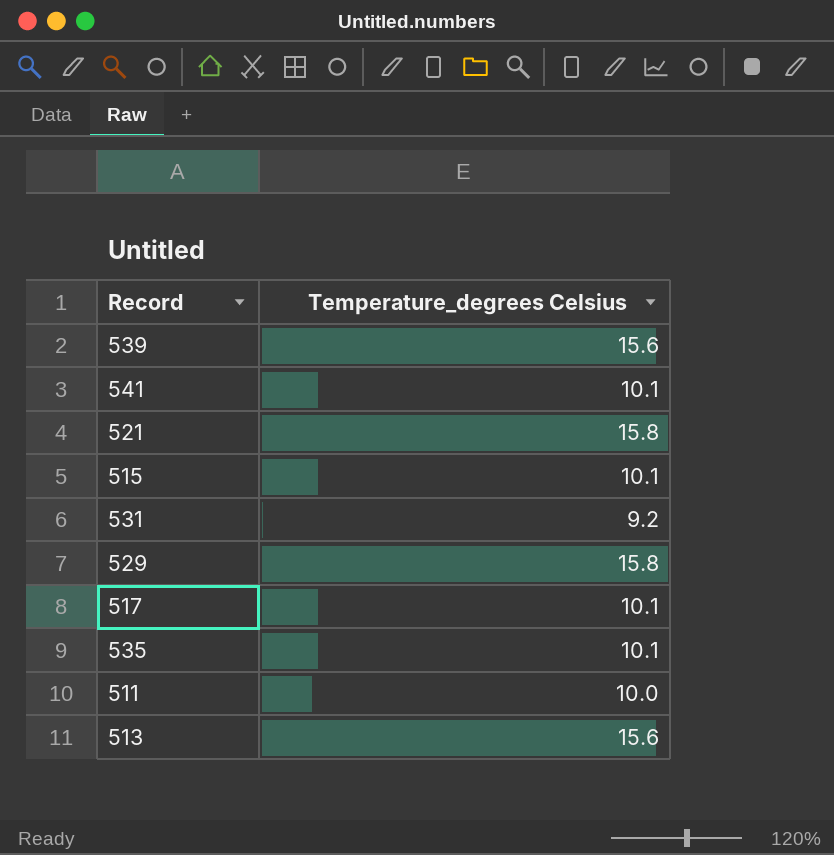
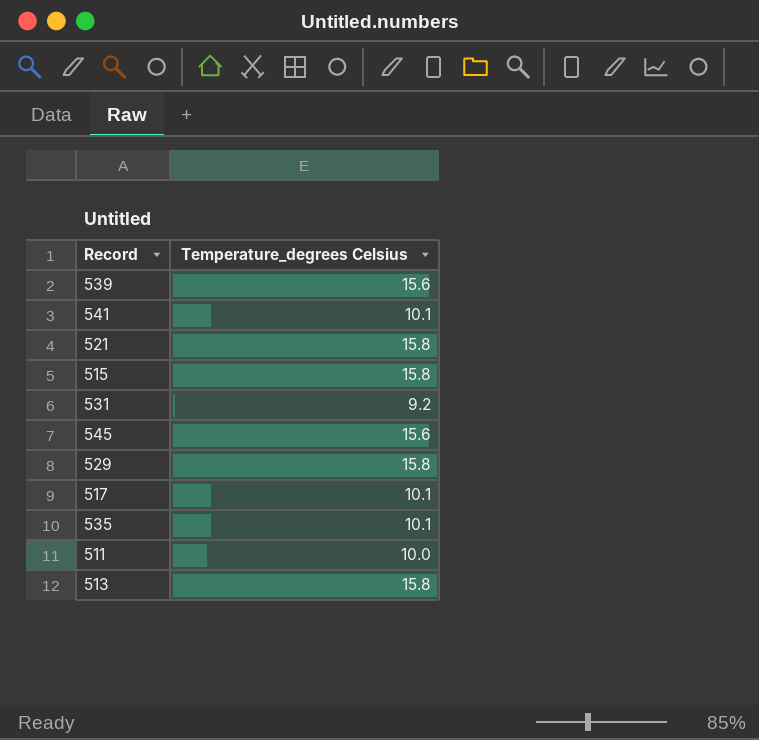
515 | Temperature_degrees Celsius: 10.1 -> 15.8
row 545: none -> 15.6
513 | Temperature_degrees Celsius: 15.6 -> 15.8

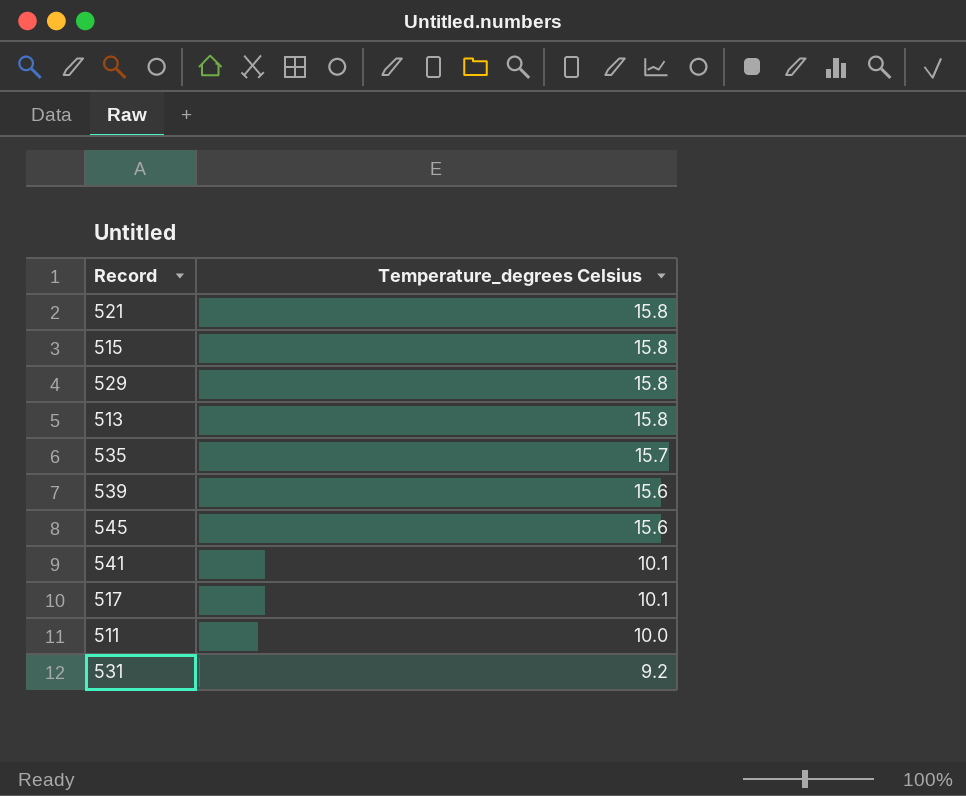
row order: none -> Temperature_degrees Celsius descending
535 | Temperature_degrees Celsius: 10.1 -> 15.7

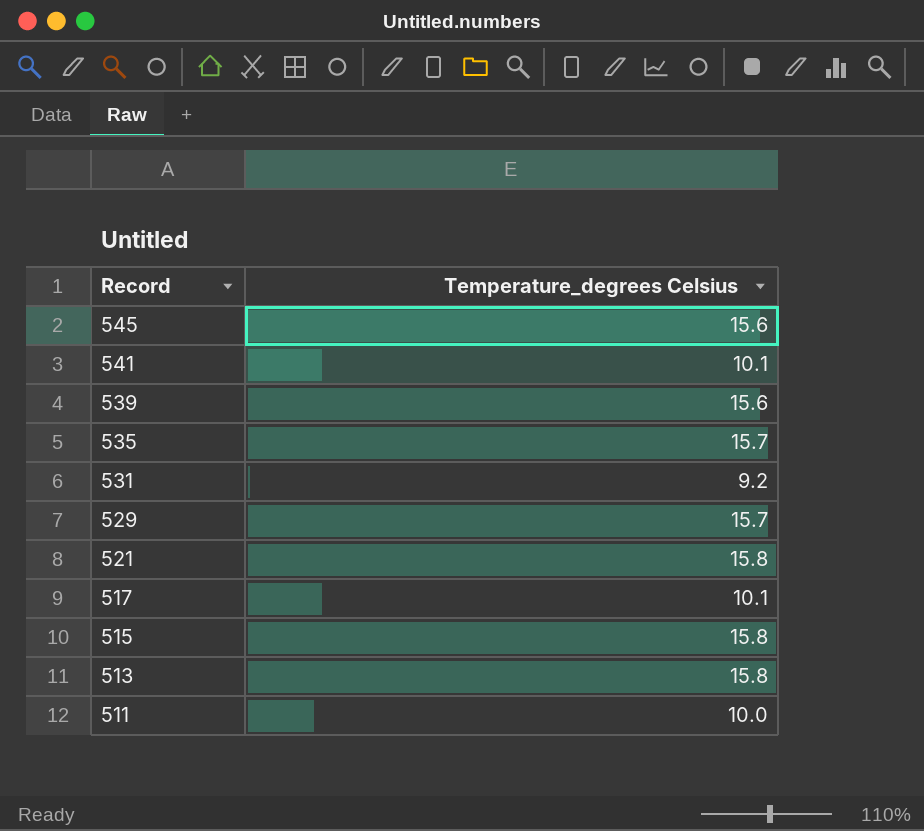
row order: Temperature_degrees Celsius descending -> Record descending
529 | Temperature_degrees Celsius: 15.8 -> 15.7

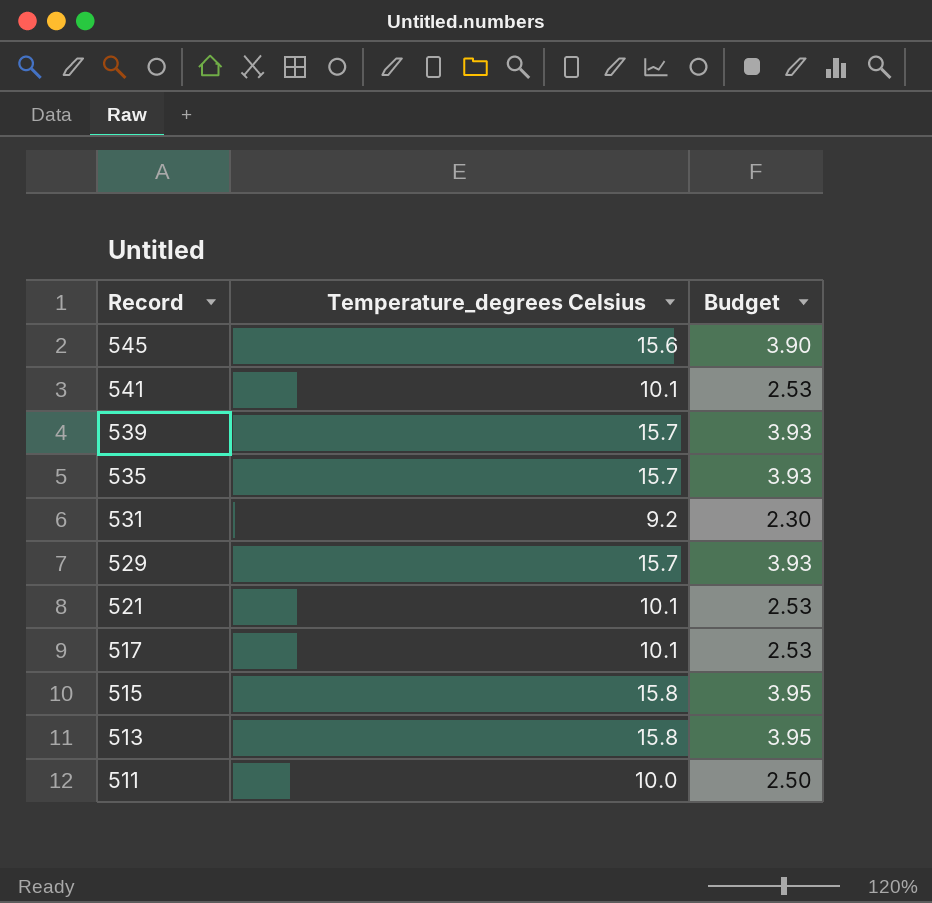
column Budget | formula: none -> [Temperature_degrees Celsius] * 0.25
539 | Temperature_degrees Celsius: 15.6 -> 15.7
521 | Temperature_degrees Celsius: 15.8 -> 10.1

